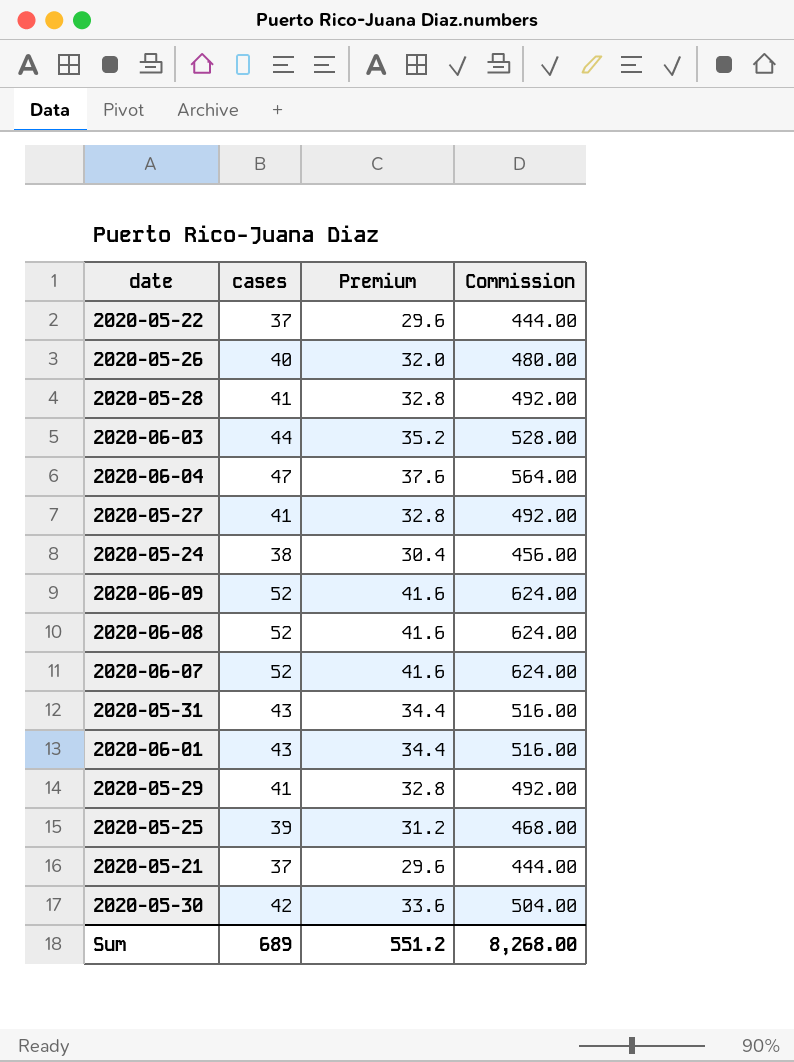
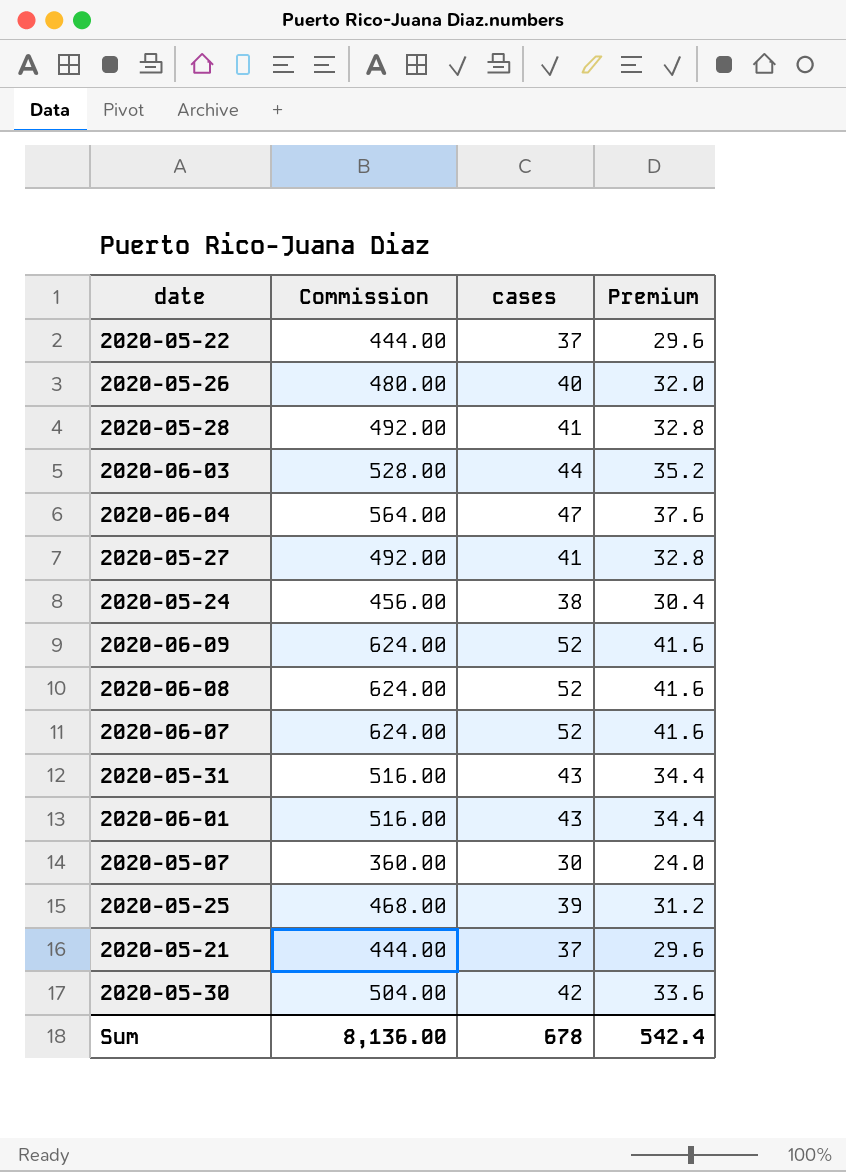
column Commission | position: 4 -> 2
row 2020-05-29: 41 | 32.8 | 492.00 -> none
row 2020-05-07: none -> 360.00 | 30 | 24.0
Sum | Commission: 8,268.00 -> 8,136.00
Sum | cases: 689 -> 678
Sum | Premium: 551.2 -> 542.4

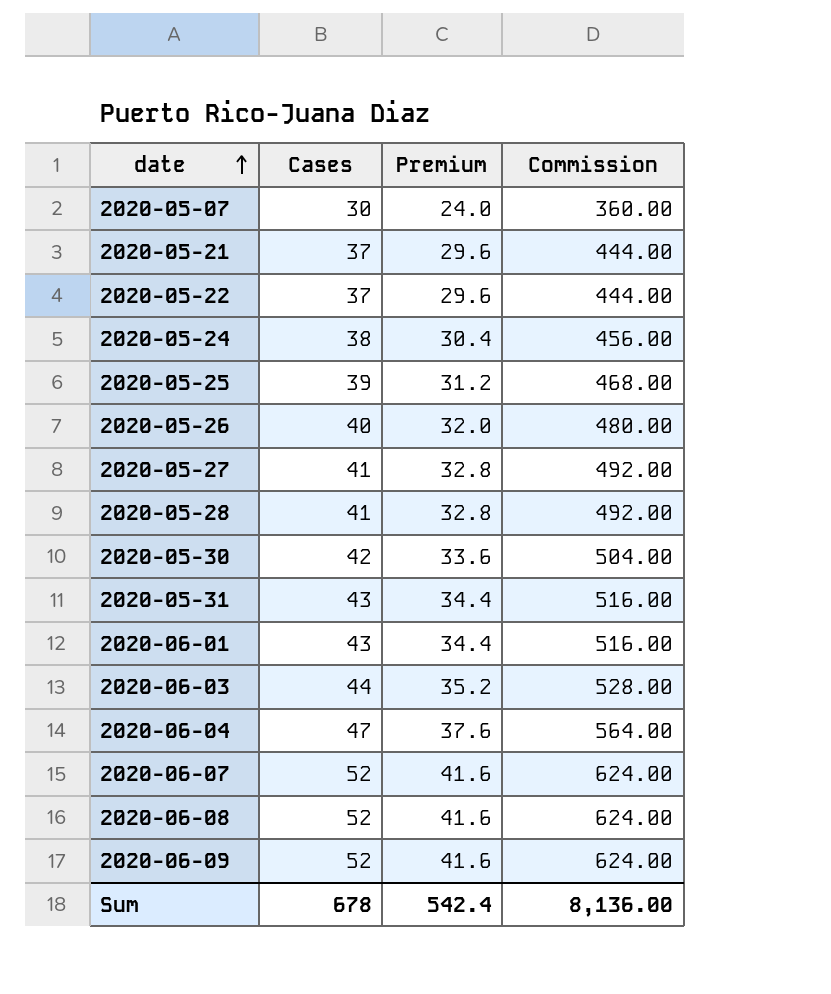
row order: none -> date ascending
column name: cases -> Cases
column Commission | position: 2 -> 4

